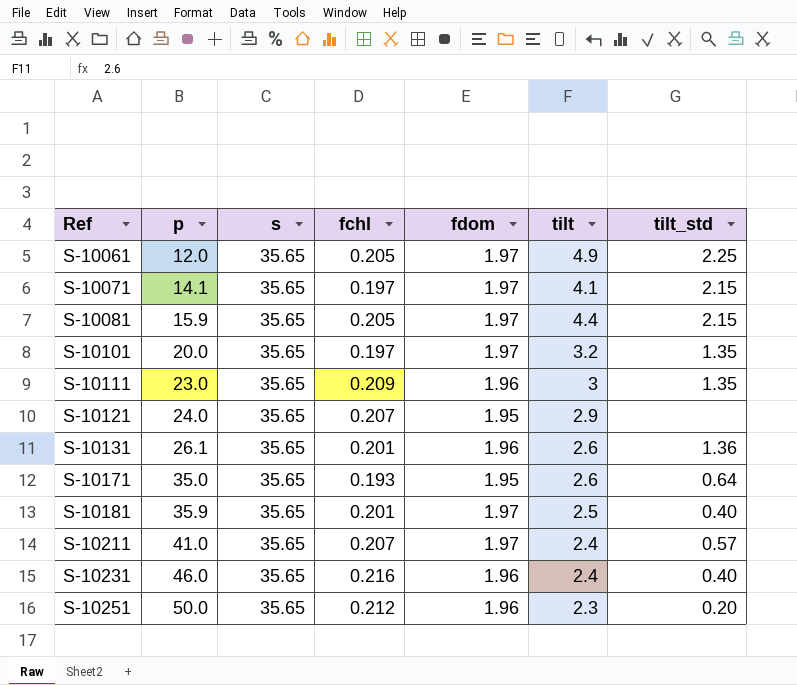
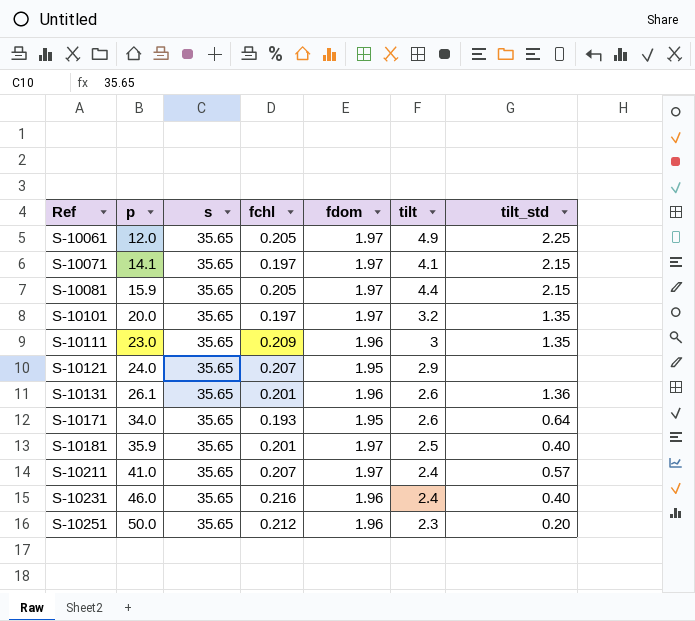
S-10171 | p: 35.0 -> 34.0

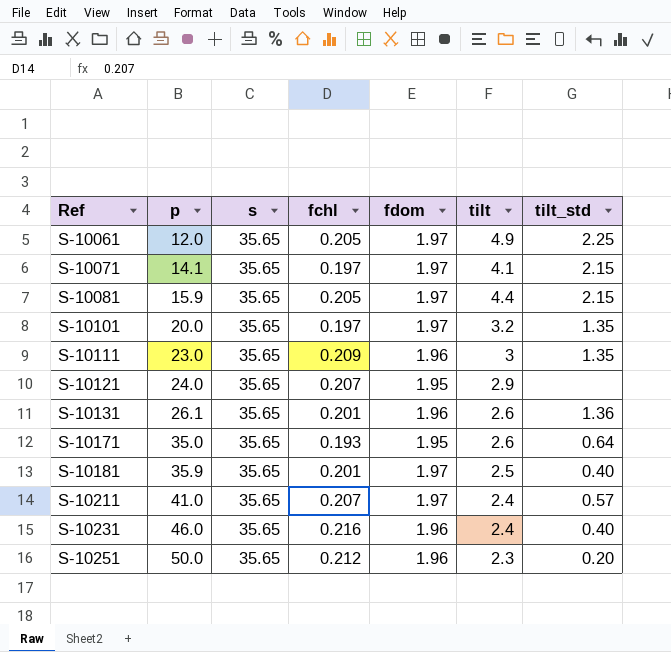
S-10171 | p: 34.0 -> 35.0

